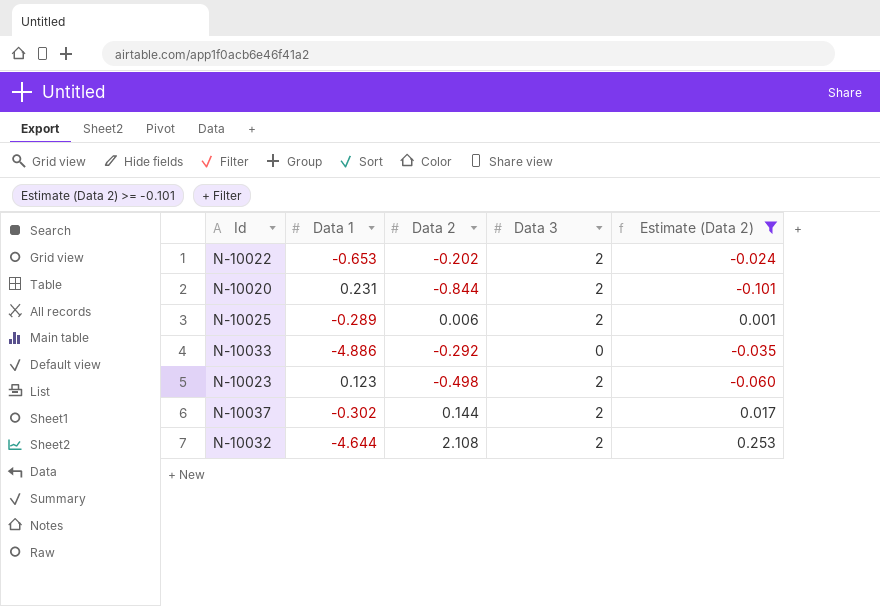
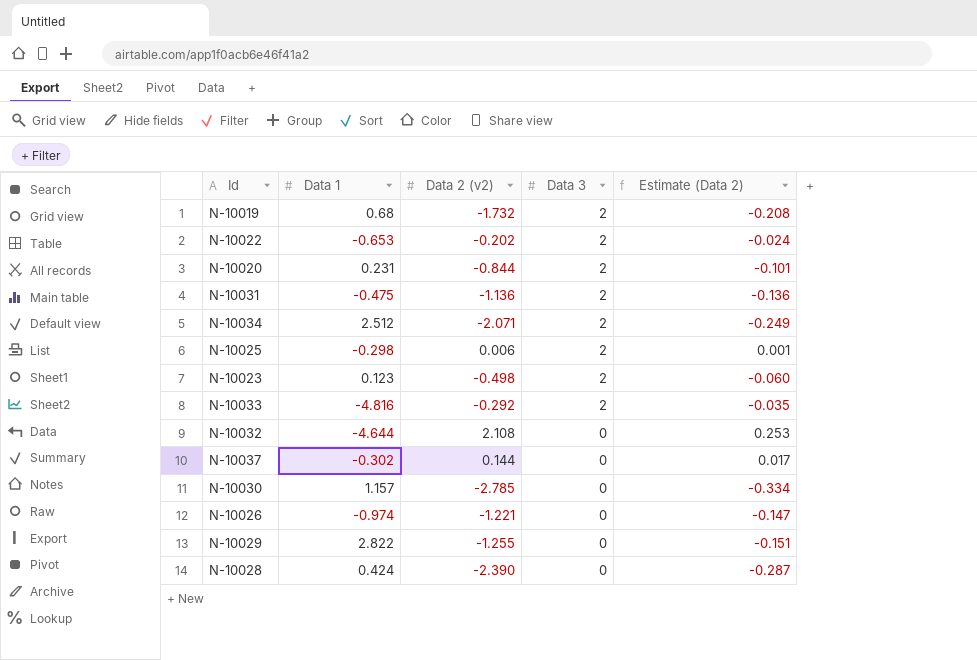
filter: Estimate (Data 2) >= -0.101 -> none
row order: none -> Data 3 descending
column name: Data 2 -> Data 2 (v2)
N-10025 | Data 1: -0.289 -> -0.298
N-10033 | Data 1: -4.886 -> -4.816
N-10033 | Data 3: 0 -> 2
N-10032 | Data 3: 2 -> 0
N-10037 | Data 3: 2 -> 0

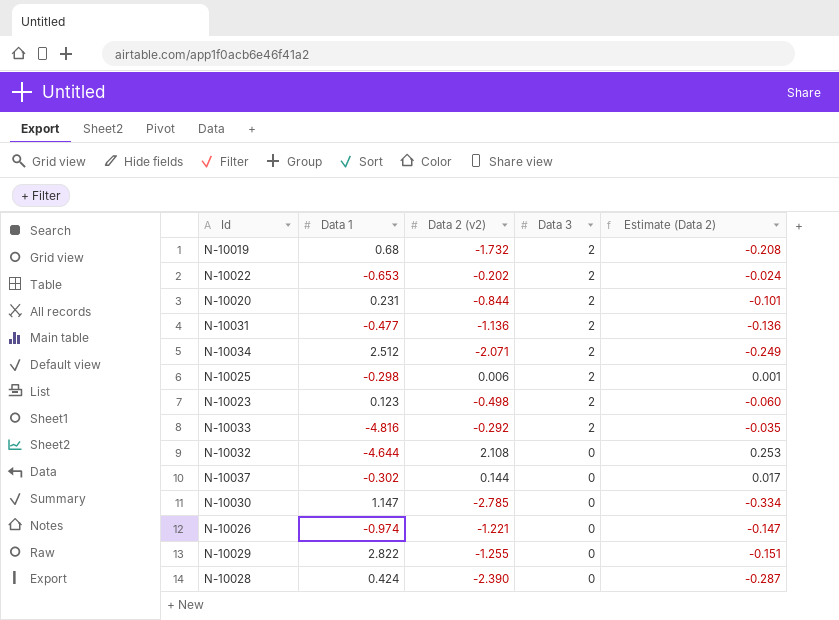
N-10031 | Data 1: -0.475 -> -0.477
N-10030 | Data 1: 1.157 -> 1.147

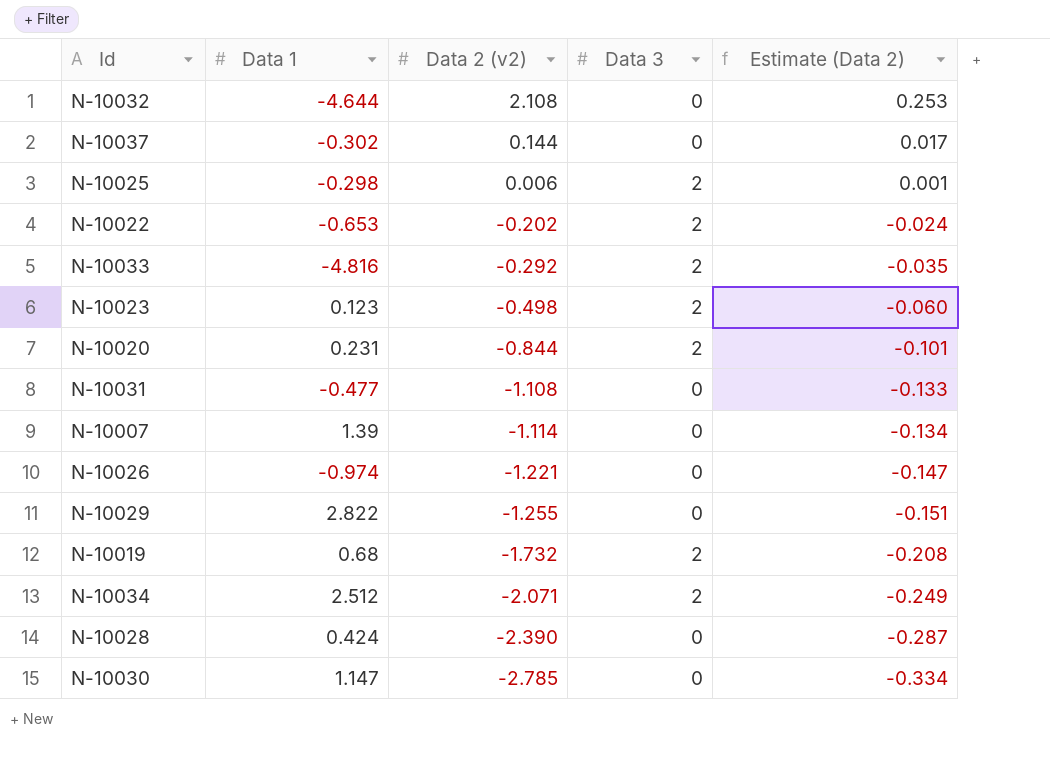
row order: Data 3 descending -> Data 2 (v2) descending
N-10031 | Data 2 (v2): -1.136 -> -1.108
N-10031 | Data 3: 2 -> 0
N-10031 | Estimate (Data 2): -0.136 -> -0.133
row N-10007: none -> 1.39 | -1.114 | 0 | -0.134

